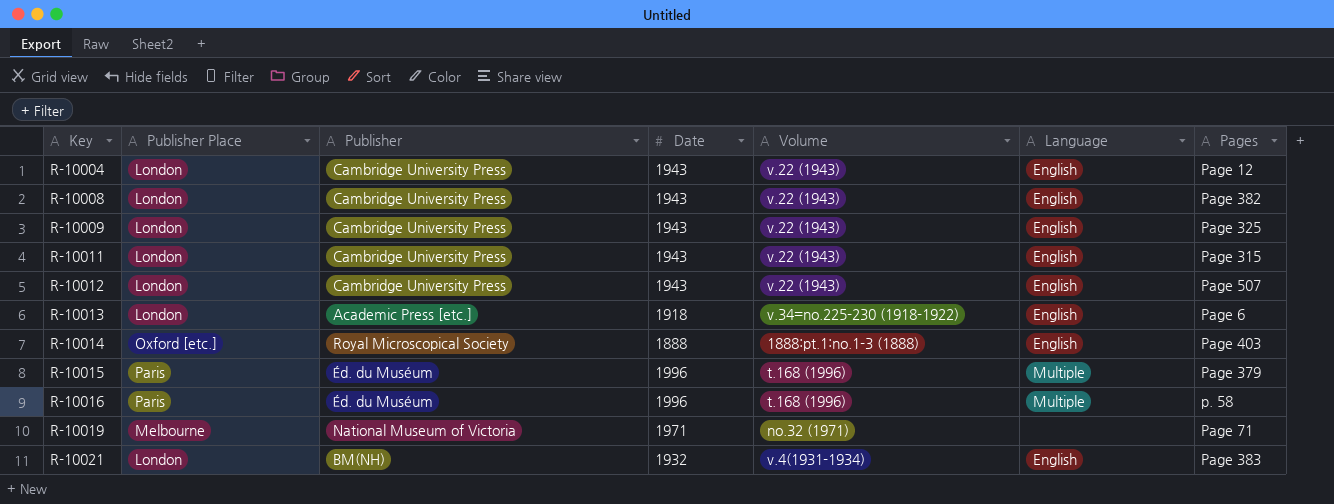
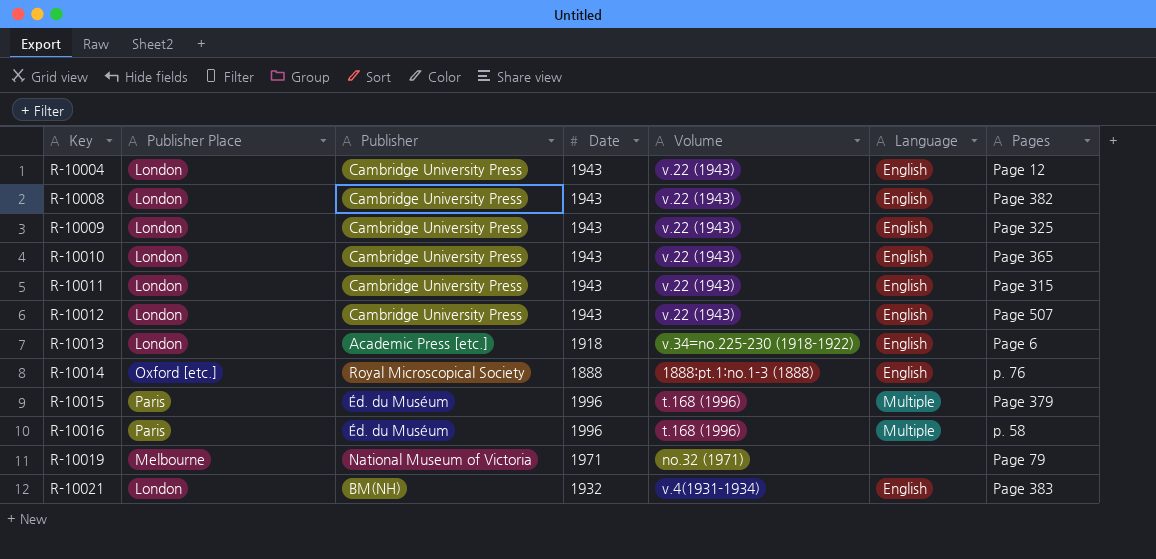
row R-10010: none -> London | Cambridge University Press | 1943 | v.22 (1943) | English | Page 365
R-10014 | Pages: Page 403 -> p. 76
R-10019 | Pages: Page 71 -> Page 79

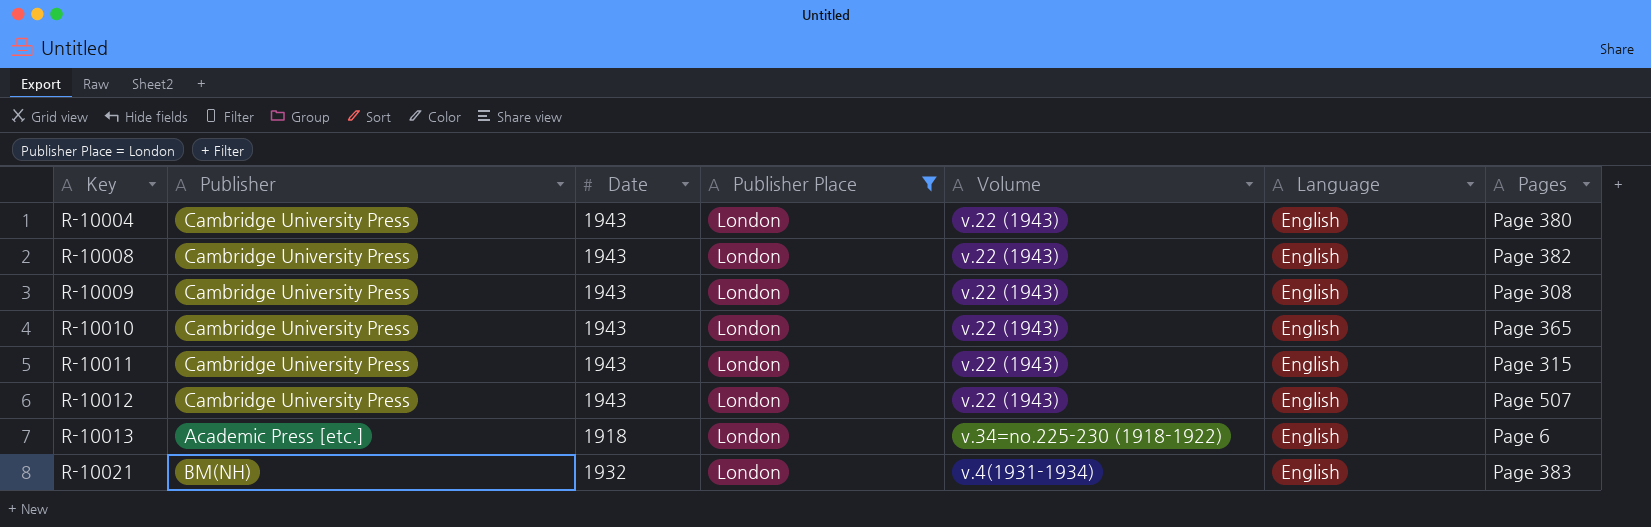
filter: none -> Publisher Place = London
column Publisher Place | position: 2 -> 4
R-10004 | Pages: Page 12 -> Page 380
R-10009 | Pages: Page 325 -> Page 308

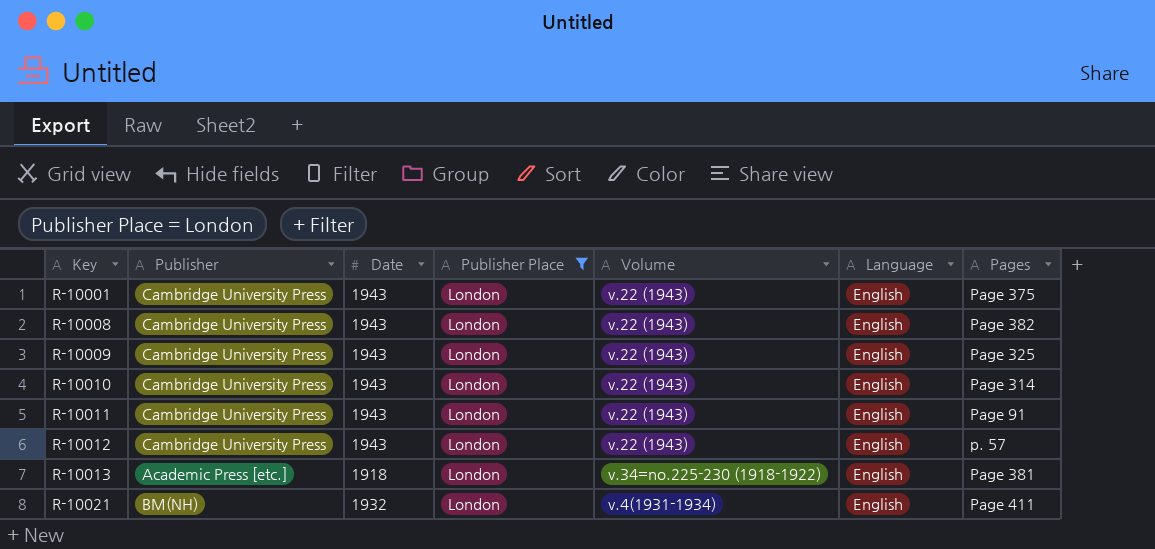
row R-10004: Cambridge University Press | 1943 | London | v.22 (1943) | English | Page 380 -> none
row R-10001: none -> Cambridge University Press | 1943 | London | v.22 (1943) | English | Page 375
R-10009 | Pages: Page 308 -> Page 325
R-10010 | Pages: Page 365 -> Page 314
R-10011 | Pages: Page 315 -> Page 91
R-10012 | Pages: Page 507 -> p. 57
R-10013 | Pages: Page 6 -> Page 381
R-10021 | Pages: Page 383 -> Page 411

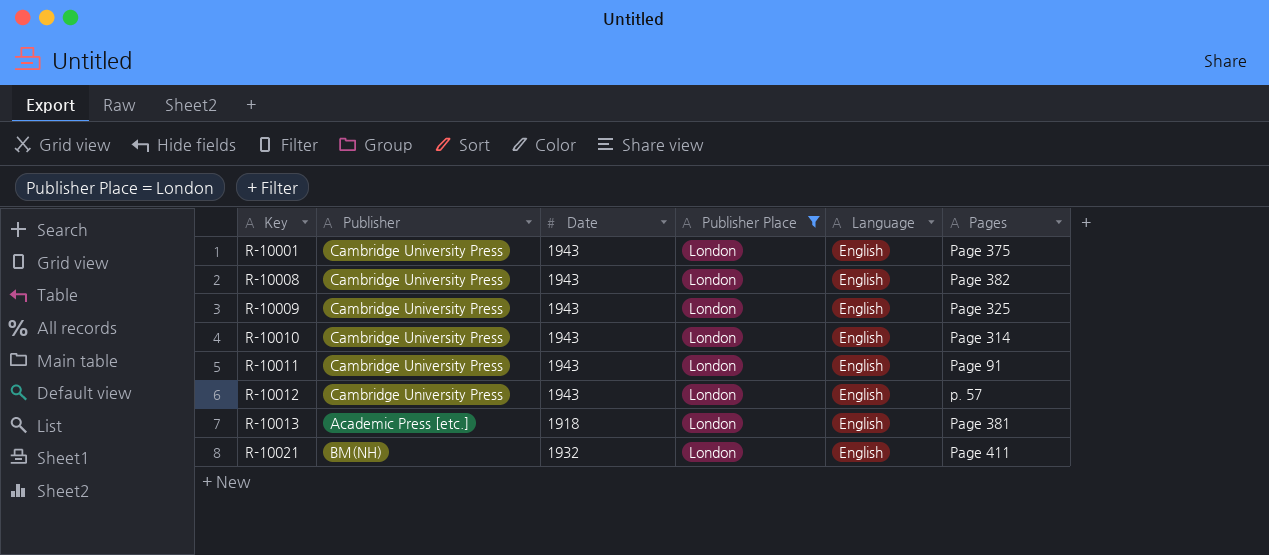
column Volume | position: 5 -> none

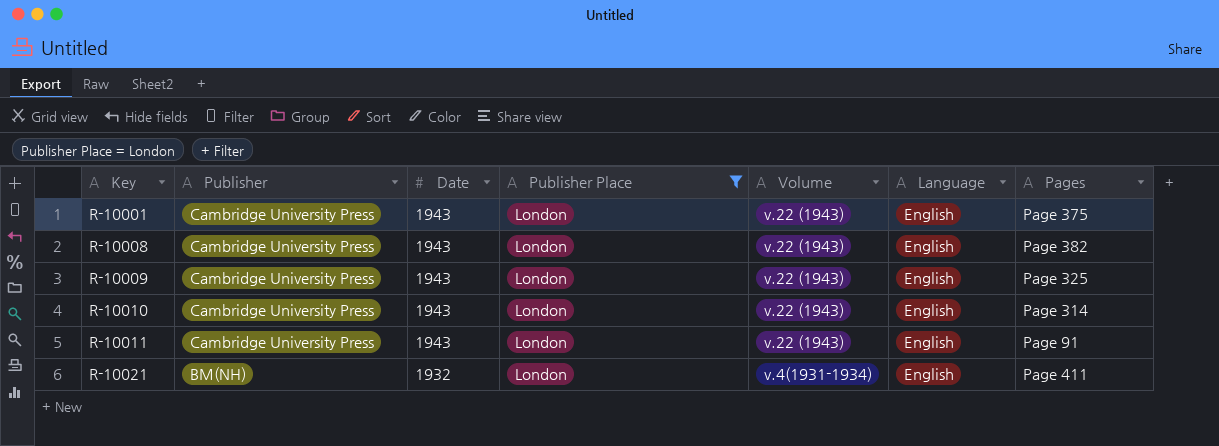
column Volume | position: none -> 5
row R-10012: Cambridge University Press | 1943 | London | English | p. 57 -> none
row R-10013: Academic Press [etc.] | 1918 | London | English | Page 381 -> none

